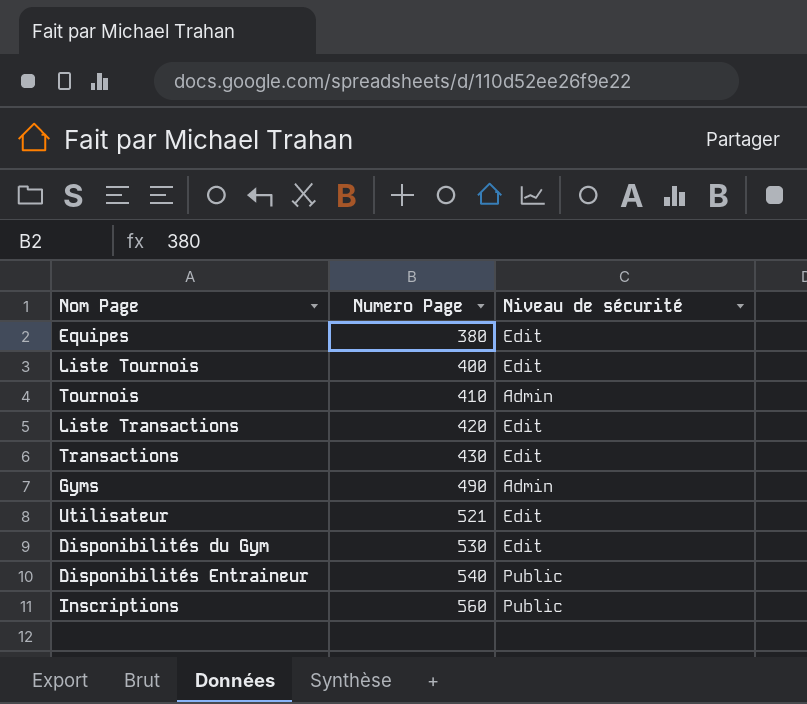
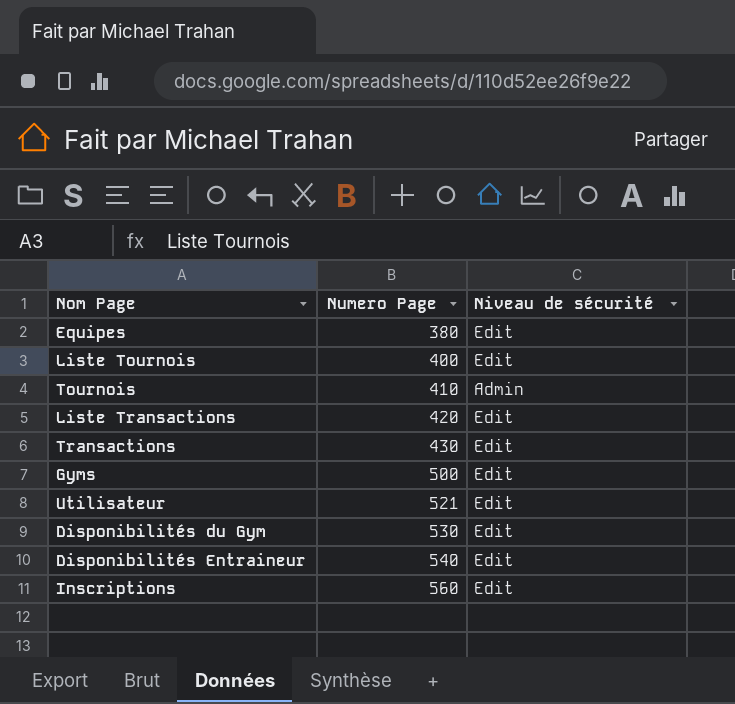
Gyms | Numero Page: 490 -> 500
Gyms | Niveau de sécurité: Admin -> Edit
Disponibilités Entraineur | Niveau de sécurité: Public -> Edit
Inscriptions | Niveau de sécurité: Public -> Edit

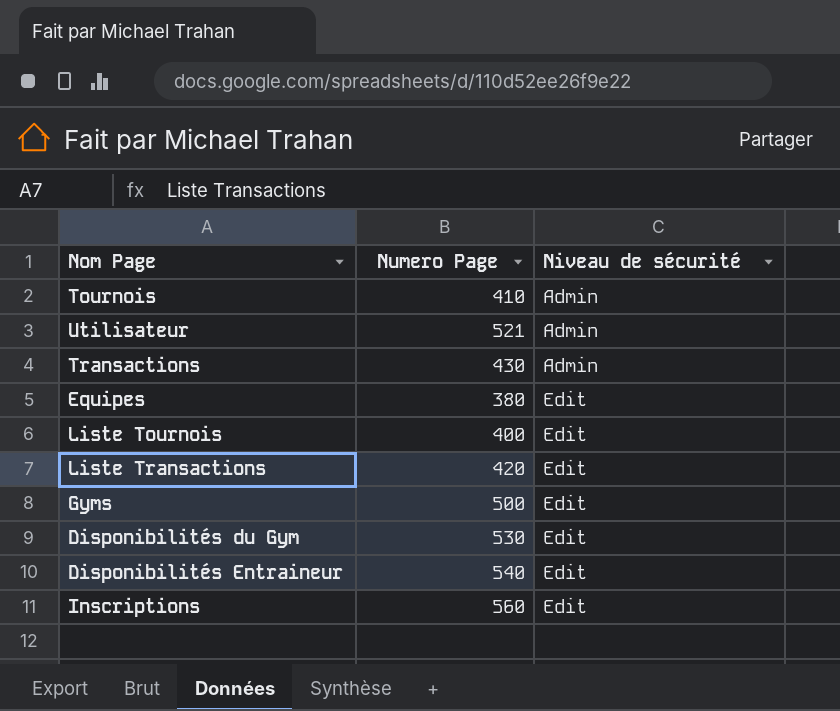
row order: Numero Page ascending -> Niveau de sécurité ascending
Utilisateur | Niveau de sécurité: Edit -> Admin
Transactions | Niveau de sécurité: Edit -> Admin

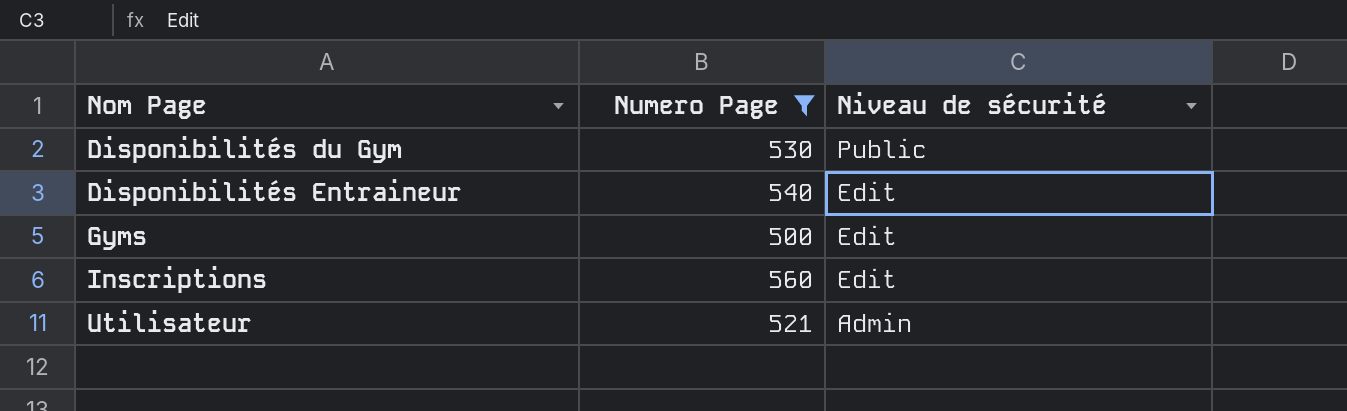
filter: none -> Numero Page >= 500
row order: Niveau de sécurité ascending -> Nom Page ascending
Disponibilités du Gym | Niveau de sécurité: Edit -> Public

